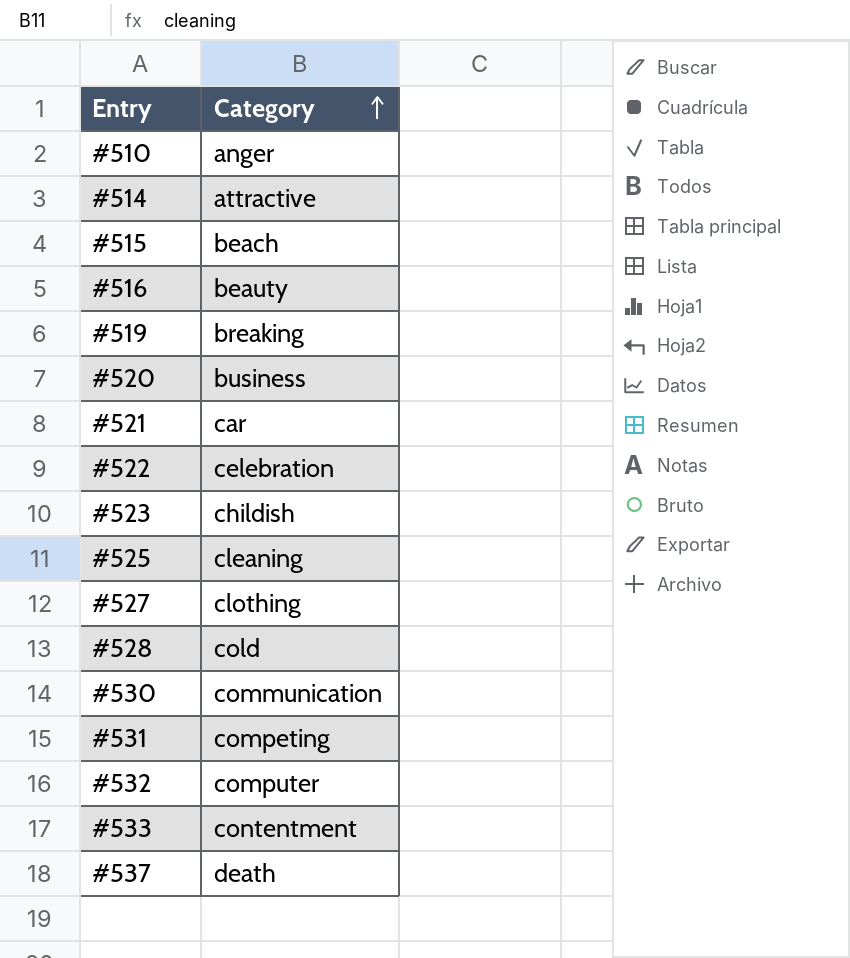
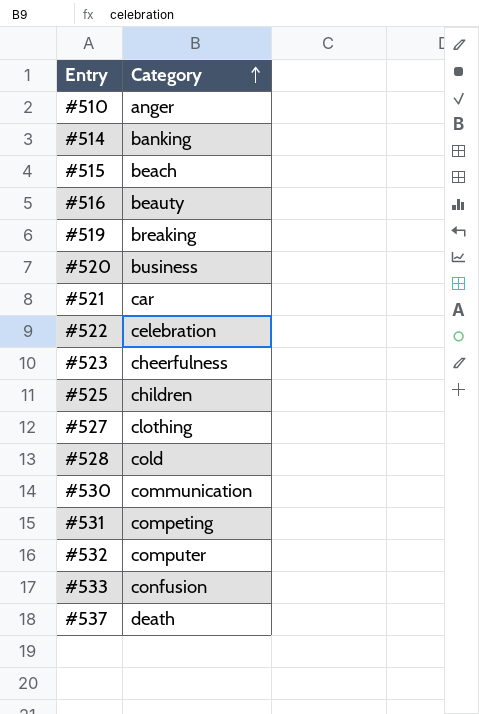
#514 | Category: attractive -> banking
#523 | Category: childish -> cheerfulness
#525 | Category: cleaning -> children
#533 | Category: contentment -> confusion

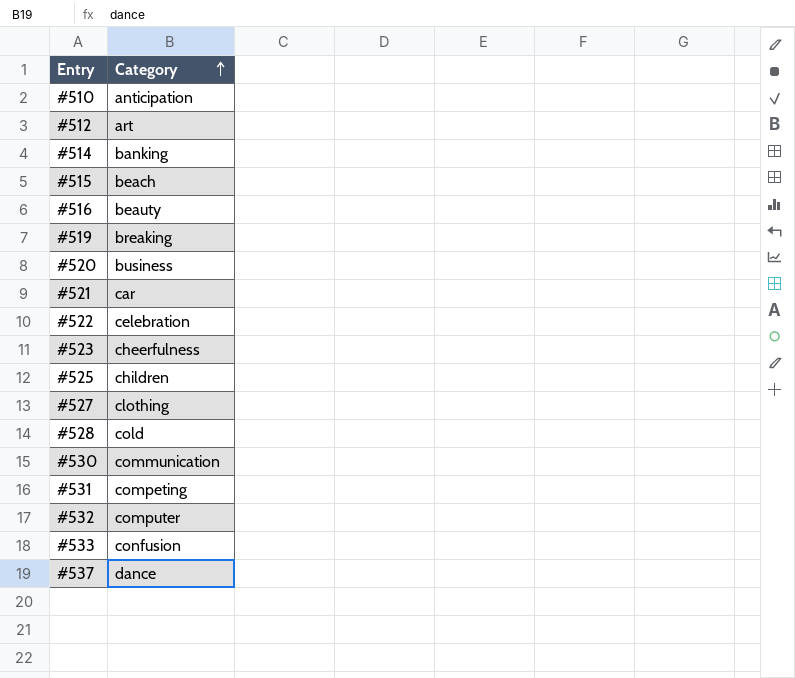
#510 | Category: anger -> anticipation
row #512: none -> art
#537 | Category: death -> dance

